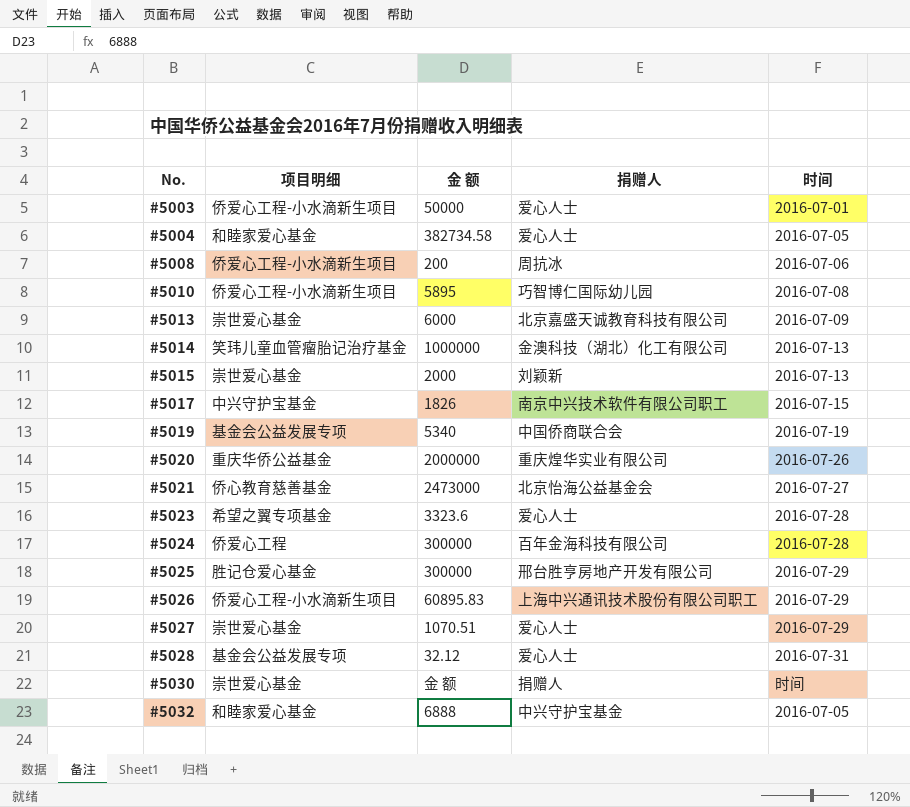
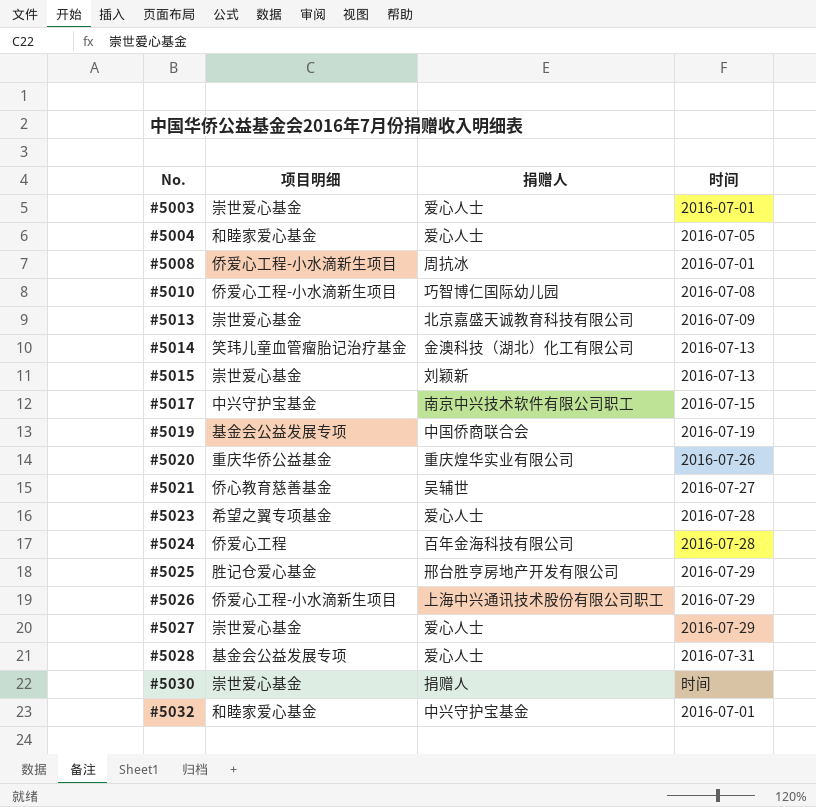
column 金 额 | position: 3 -> none
#5003 | 项目明细: 侨爱心工程-小水滴新生项目 -> 崇世爱心基金
#5008 | 时间: 2016-07-06 -> 2016-07-01
#5021 | 捐赠人: 北京怡海公益基金会 -> 吴辅世
#5032 | 时间: 2016-07-05 -> 2016-07-01

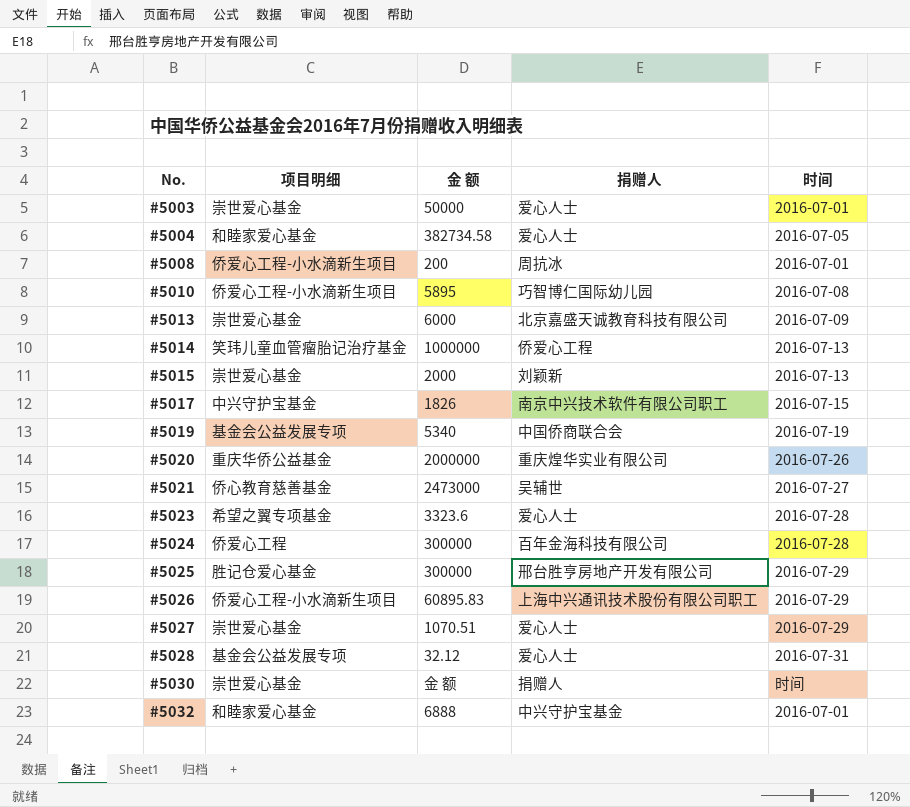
column 金 额 | position: none -> 3
#5014 | 捐赠人: 金澳科技（湖北）化工有限公司 -> 侨爱心工程

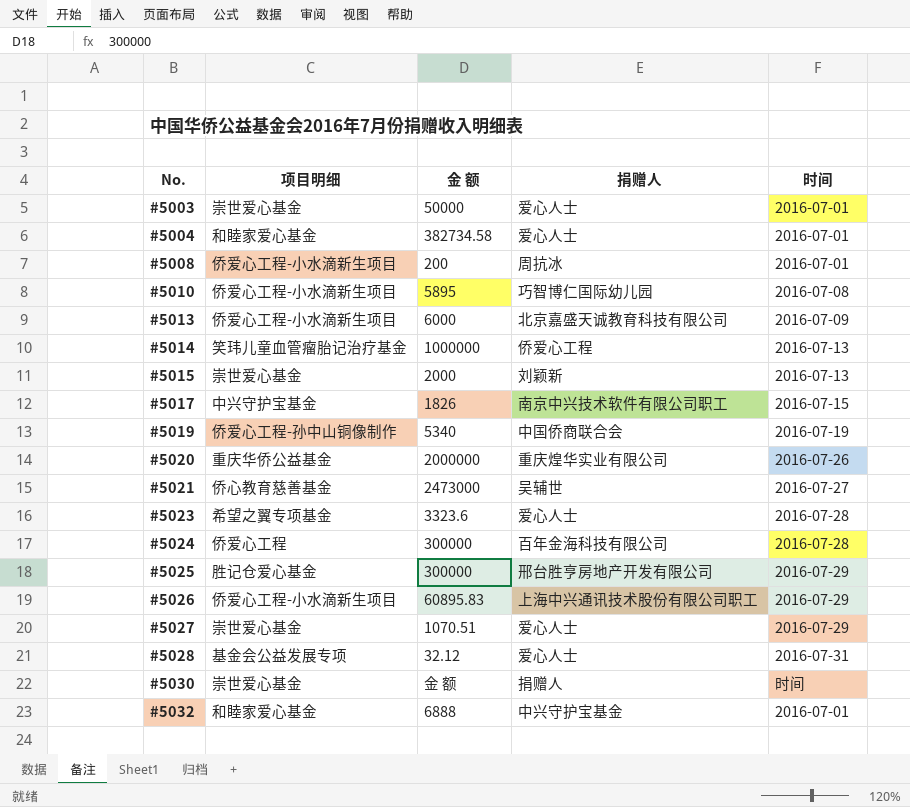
#5004 | 时间: 2016-07-05 -> 2016-07-01
#5013 | 项目明细: 崇世爱心基金 -> 侨爱心工程-小水滴新生项目
#5019 | 项目明细: 基金会公益发展专项 -> 侨爱心工程-孙中山铜像制作

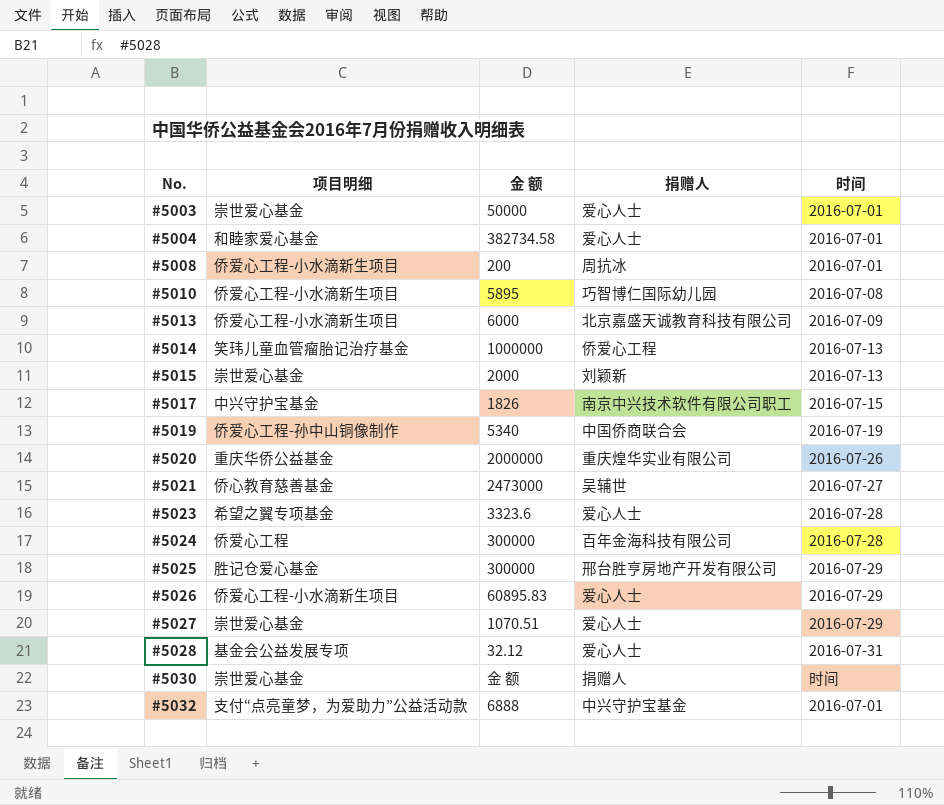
#5026 | 捐赠人: 上海中兴通讯技术股份有限公司职工 -> 爱心人士
#5032 | 项目明细: 和睦家爱心基金 -> 支付“点亮童梦，为爱助力”公益活动款

